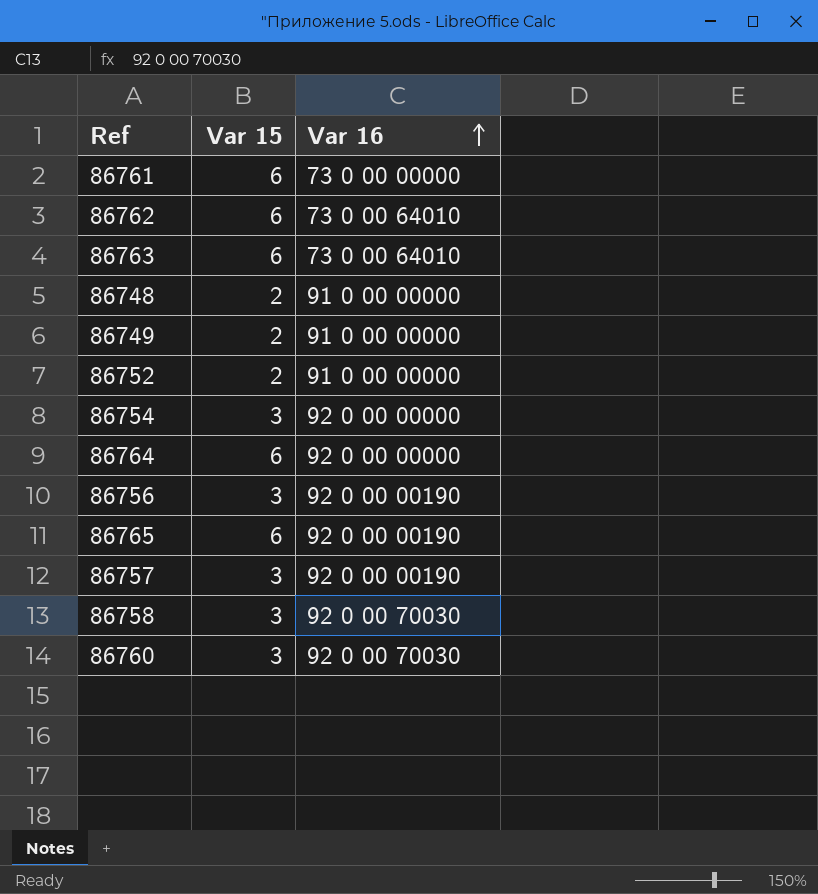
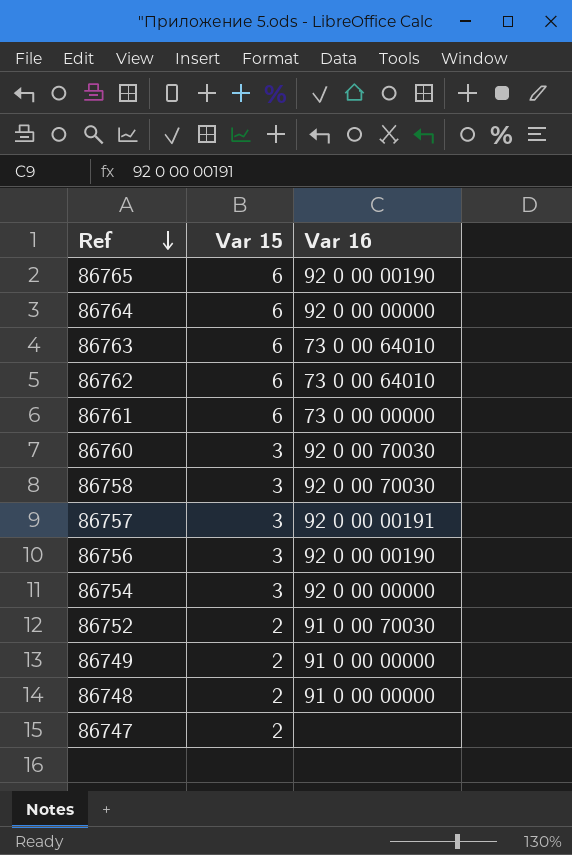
row order: Var 16 ascending -> Ref descending
86757 | Var 16: 92 0 00 00190 -> 92 0 00 00191
86752 | Var 16: 91 0 00 00000 -> 91 0 00 70030
row 86747: none -> 2 | none

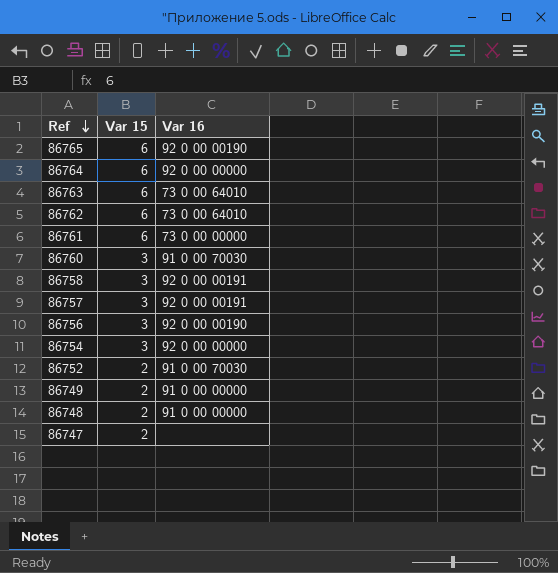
86760 | Var 16: 92 0 00 70030 -> 91 0 00 70030
86758 | Var 16: 92 0 00 70030 -> 92 0 00 00191

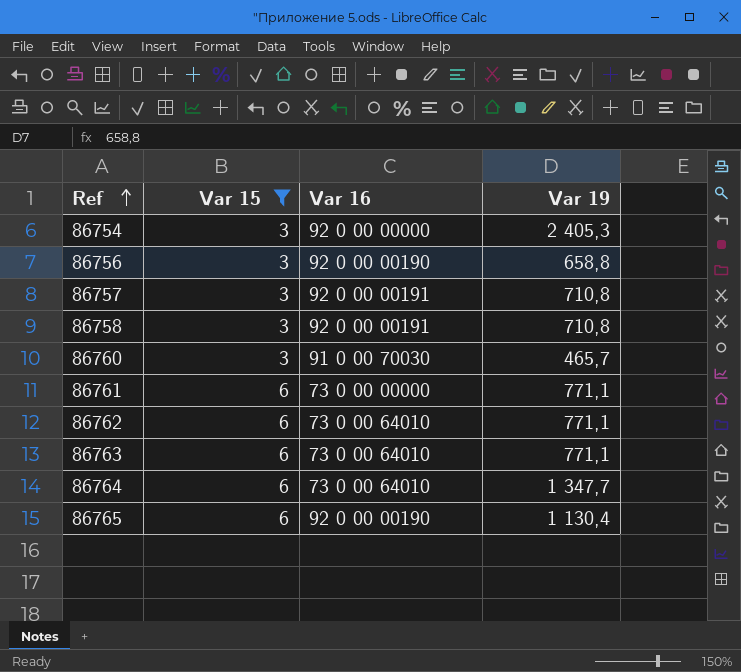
filter: none -> Var 15 != 2
row order: Ref descending -> Ref ascending
column Var 19 | position: none -> 4
86764 | Var 16: 92 0 00 00000 -> 73 0 00 64010

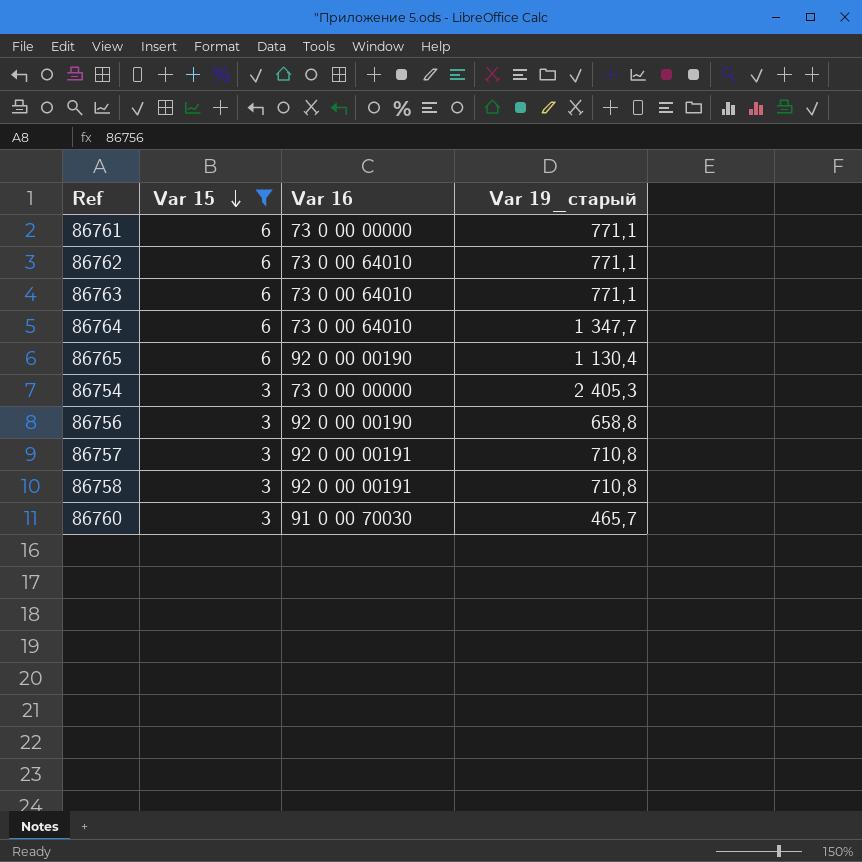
row order: Ref ascending -> Var 15 descending
column name: Var 19 -> Var 19_старый
86754 | Var 16: 92 0 00 00000 -> 73 0 00 00000

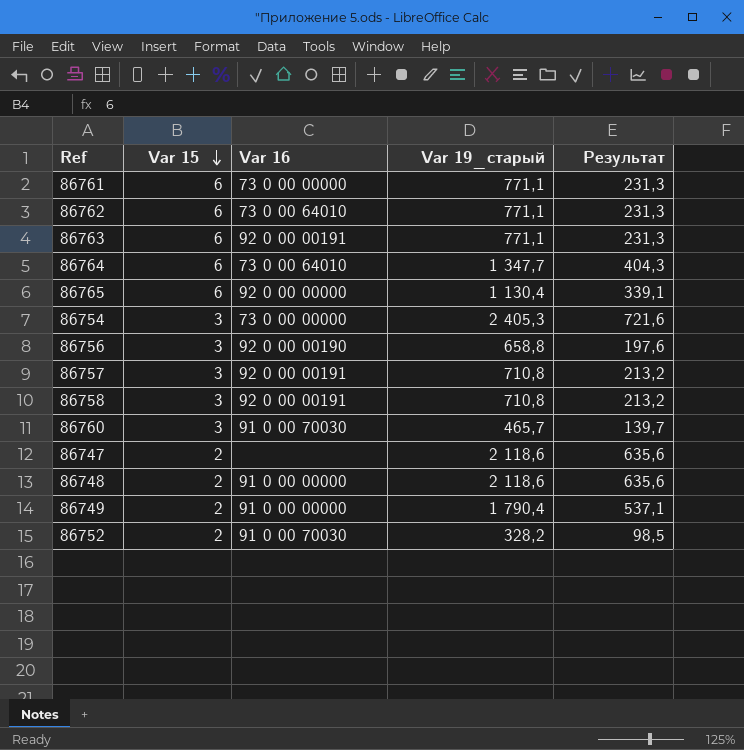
filter: Var 15 != 2 -> none
column Результат | formula: none -> [Var 19_старый] * 0,3
86763 | Var 16: 73 0 00 64010 -> 92 0 00 00191
86765 | Var 16: 92 0 00 00190 -> 92 0 00 00000

